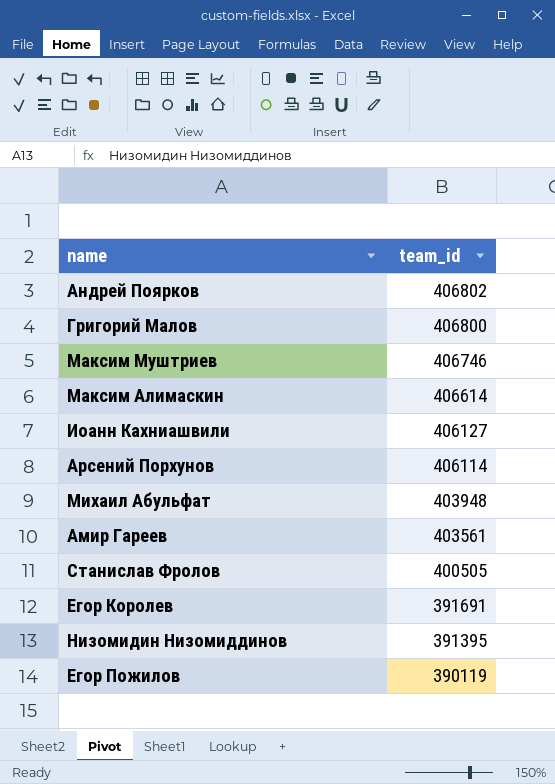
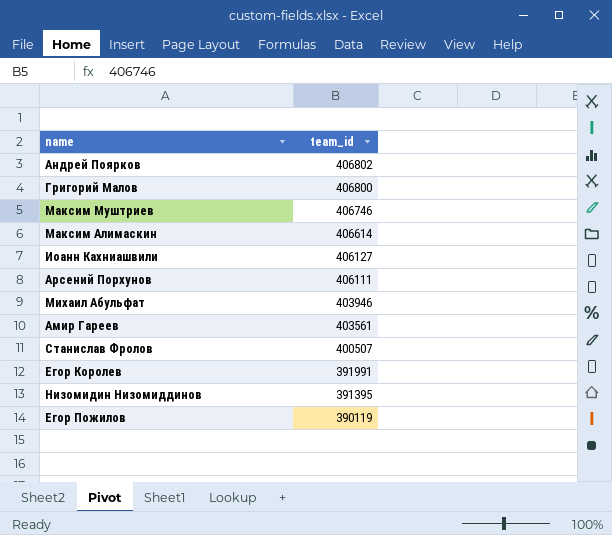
Арсений Порхунов | team_id: 406114 -> 406111
Михаил Абульфат | team_id: 403948 -> 403946
Станислав Фролов | team_id: 400505 -> 400507
Егор Королев | team_id: 391691 -> 391991

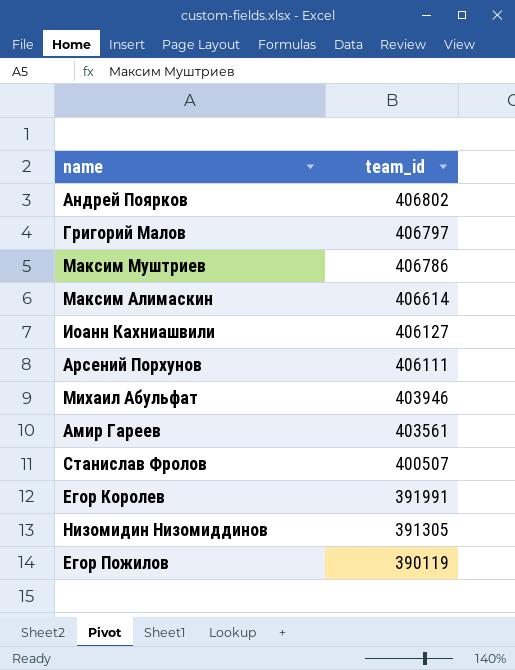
Григорий Малов | team_id: 406800 -> 406797
Максим Муштриев | team_id: 406746 -> 406786
Низомидин Низомиддинов | team_id: 391395 -> 391305

